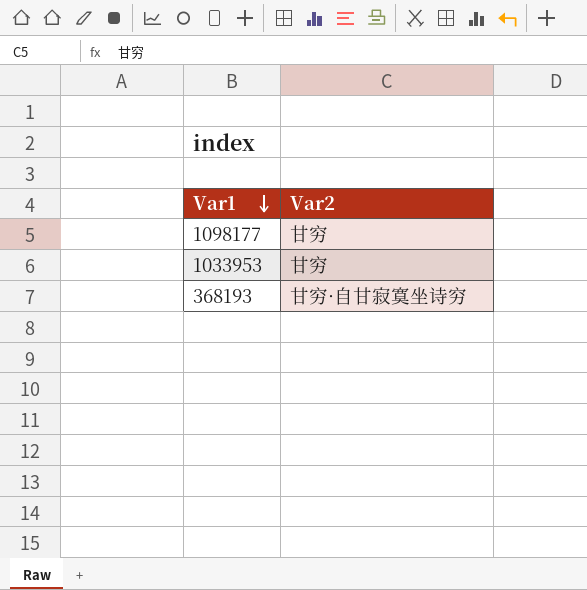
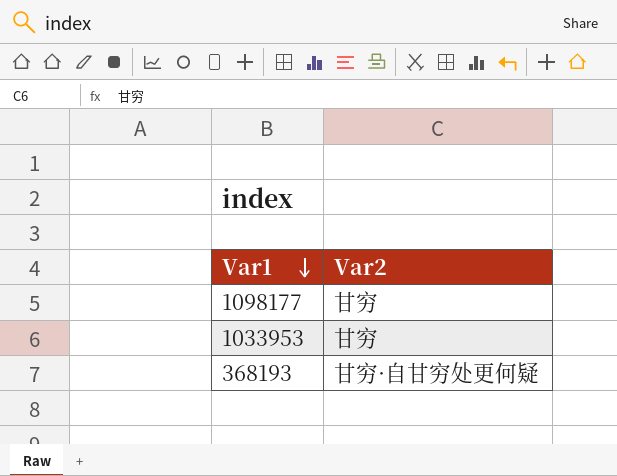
368193 | Var2: 甘穷·自甘寂寞坐诗穷 -> 甘穷·自甘穷处更何疑

